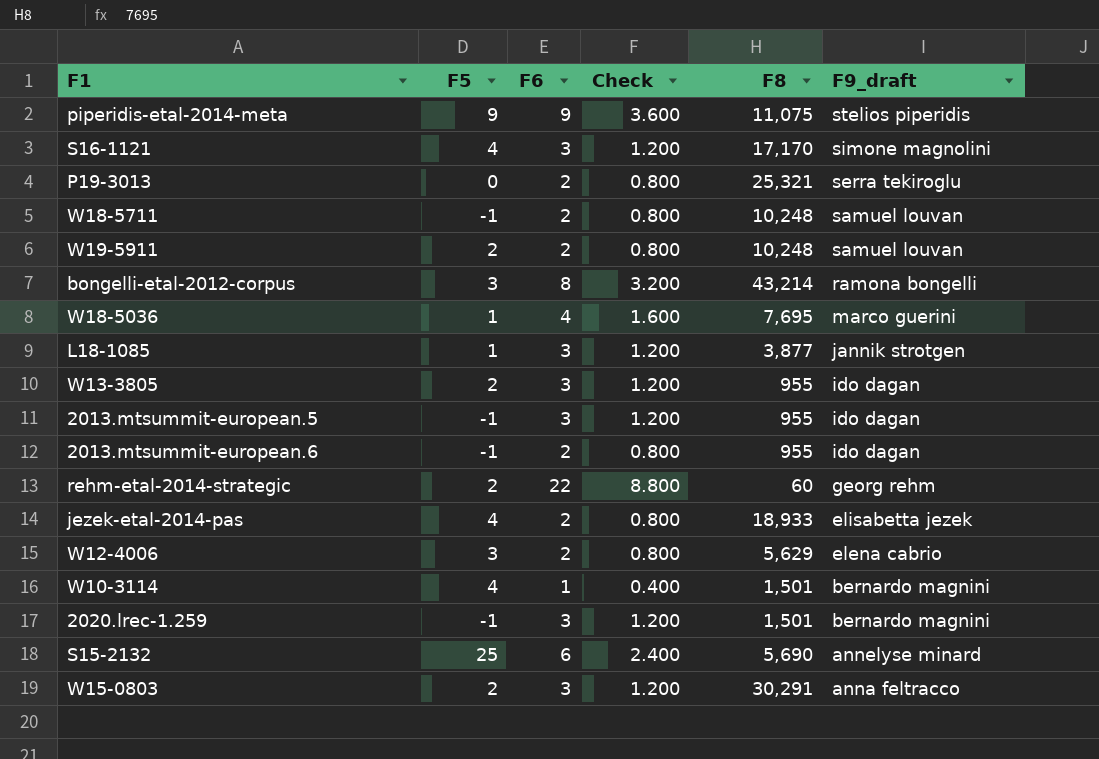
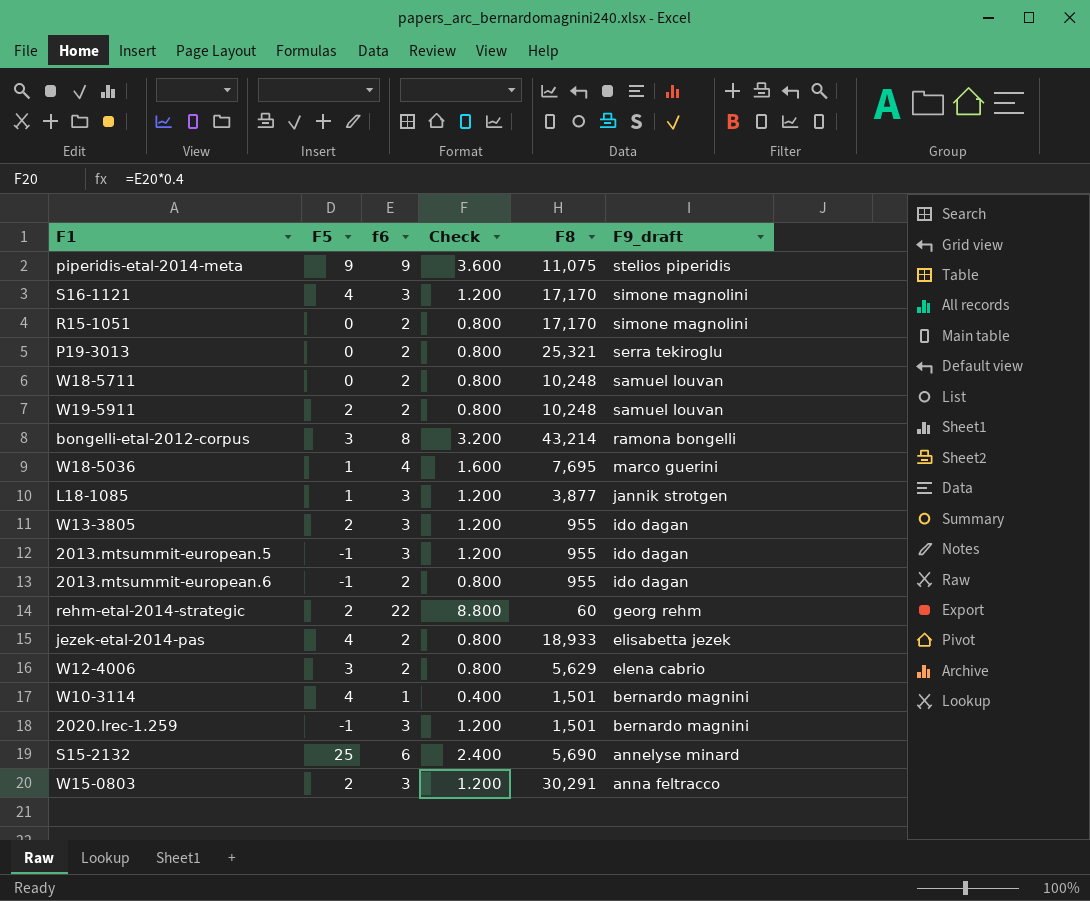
column name: F6 -> f6
row R15-1051: none -> 0 | 2 | 0.800 | 17,170 | simone magnolini
W18-5711 | F5: -1 -> 0

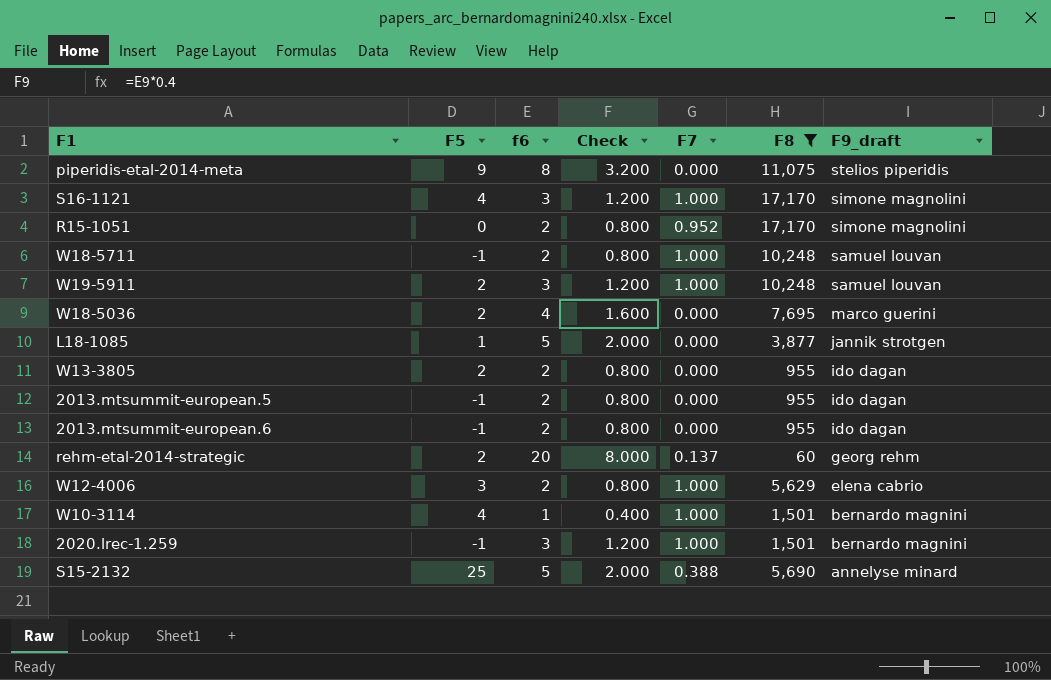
filter: none -> F8 <= 17,170
column F7 | position: none -> 5
piperidis-etal-2014-meta | f6: 9 -> 8
piperidis-etal-2014-meta | Check: 3.600 -> 3.200
W18-5711 | F5: 0 -> -1
W19-5911 | f6: 2 -> 3
W19-5911 | Check: 0.800 -> 1.200
W18-5036 | F5: 1 -> 2
L18-1085 | f6: 3 -> 5
L18-1085 | Check: 1.200 -> 2.000
W13-3805 | f6: 3 -> 2
W13-3805 | Check: 1.200 -> 0.800
2013.mtsummit-european.5 | f6: 3 -> 2
2013.mtsummit-european.5 | Check: 1.200 -> 0.800
rehm-etal-2014-strategic | f6: 22 -> 20
rehm-etal-2014-strategic | Check: 8.800 -> 8.000
S15-2132 | f6: 6 -> 5
S15-2132 | Check: 2.400 -> 2.000

